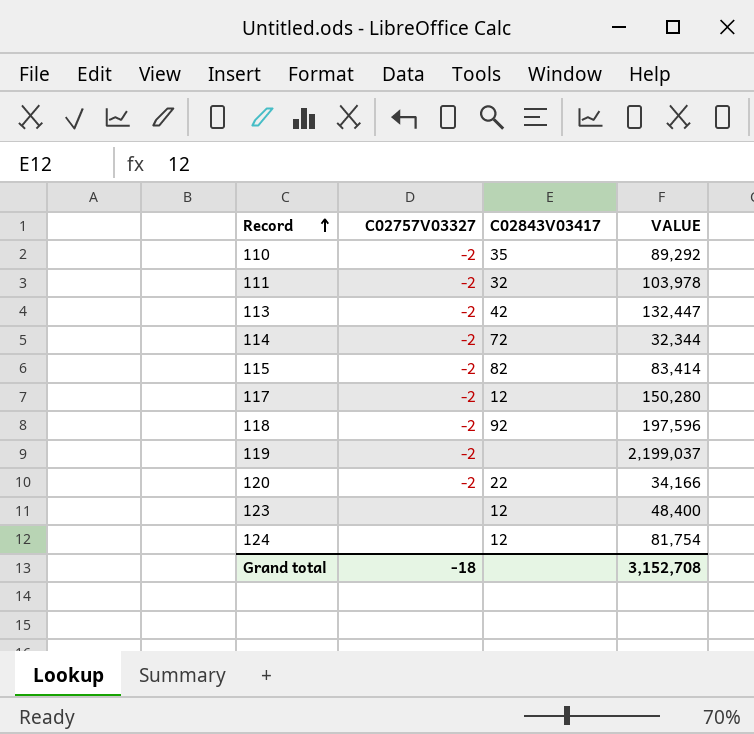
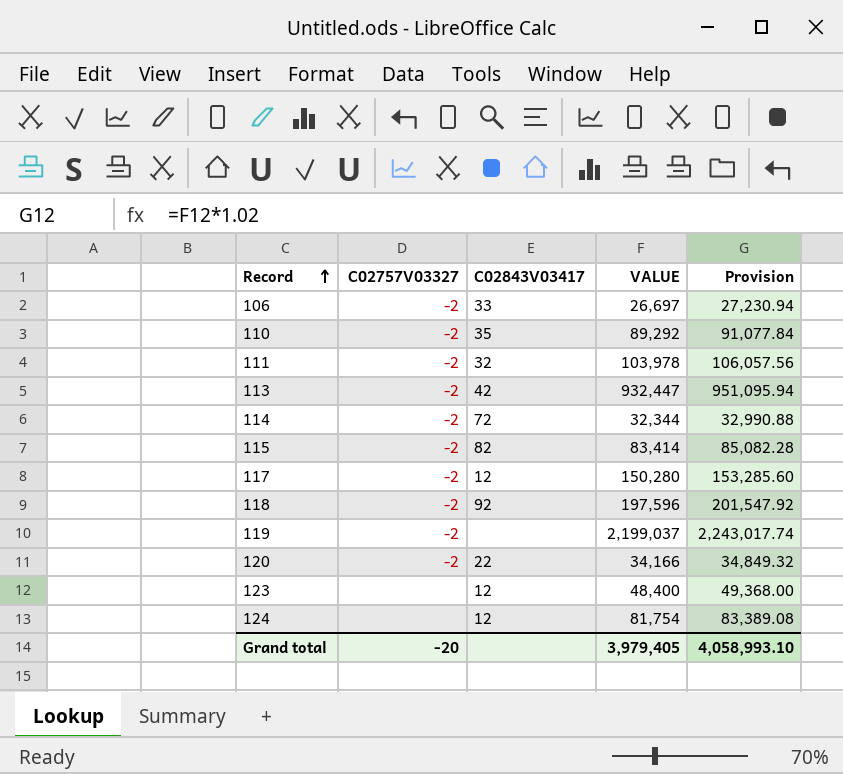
column Provision | formula: none -> [VALUE] * 1.02
row 106: none -> -2 | 33 | 26,697 | 27,230.94
113 | VALUE: 132,447 -> 932,447
Grand total | C02757V03327: -18 -> -20
Grand total | VALUE: 3,152,708 -> 3,979,405

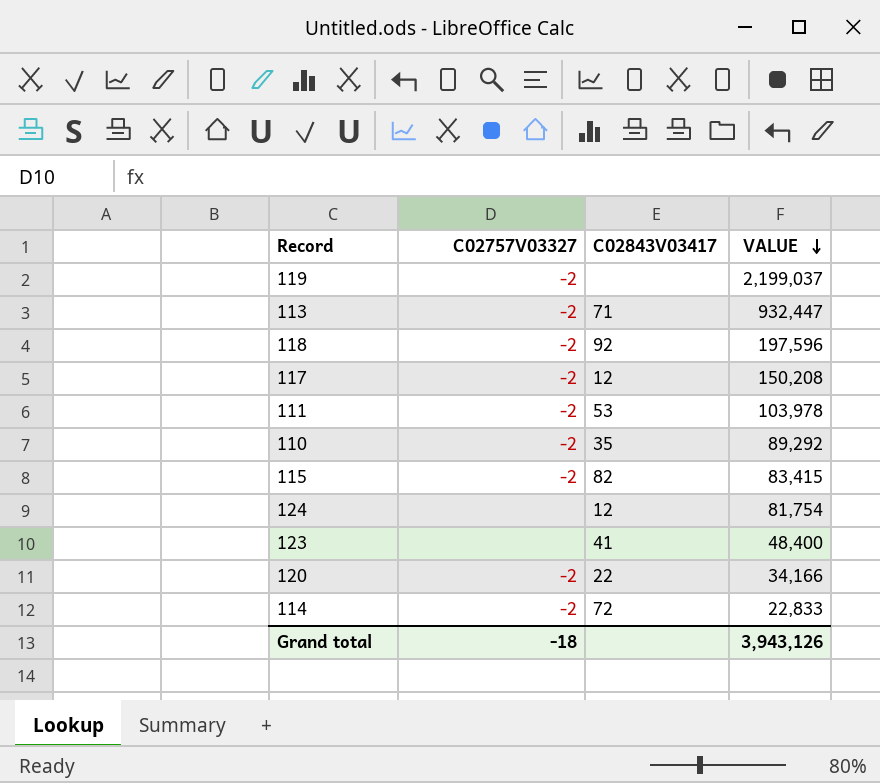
row order: Record ascending -> VALUE descending
column Provision | formula: [VALUE] * 1.02 -> none
row 106: -2 | 33 | 26,697 | 27,230.94 -> none
113 | C02843V03417: 42 -> 71
117 | VALUE: 150,280 -> 150,208
111 | C02843V03417: 32 -> 53
115 | VALUE: 83,414 -> 83,415
123 | C02843V03417: 12 -> 41
114 | VALUE: 32,344 -> 22,833
Grand total | C02757V03327: -20 -> -18
Grand total | VALUE: 3,979,405 -> 3,943,126

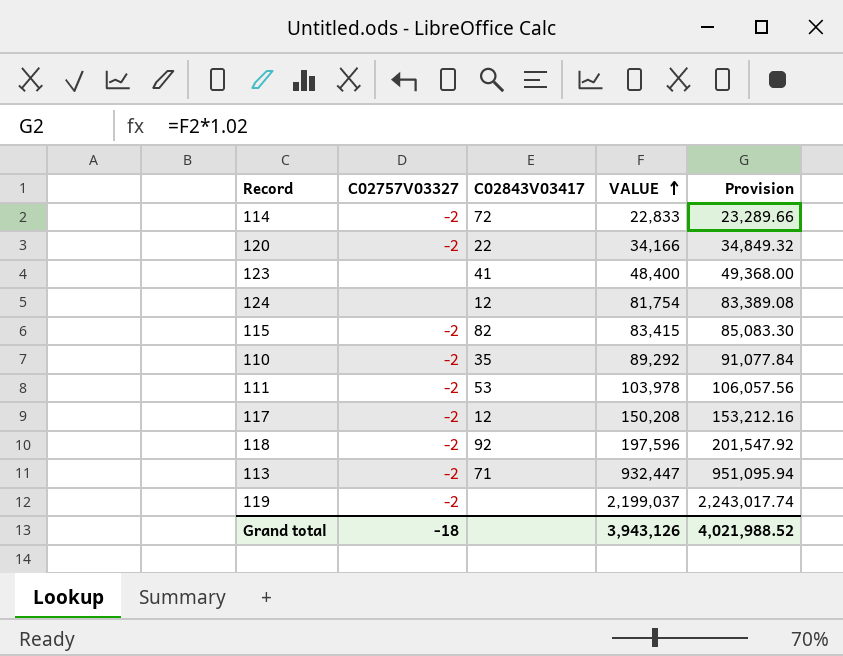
row order: VALUE descending -> VALUE ascending
column Provision | formula: none -> [VALUE] * 1.02

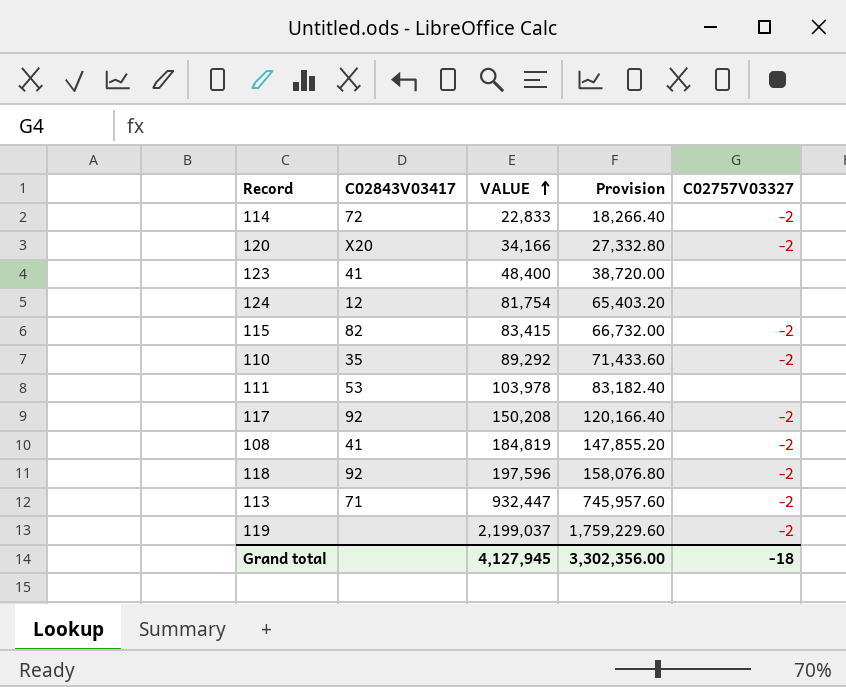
column Provision | formula: [VALUE] * 1.02 -> [VALUE] * 0.8
column C02757V03327 | position: 2 -> 5
120 | C02843V03417: 22 -> X20
111 | C02757V03327: -2 -> none
117 | C02843V03417: 12 -> 92
row 108: none -> 41 | 184,819 | 147,855.20 | -2
Grand total | VALUE: 3,943,126 -> 4,127,945
Grand total | Provision: 4,021,988.52 -> 3,302,356.00

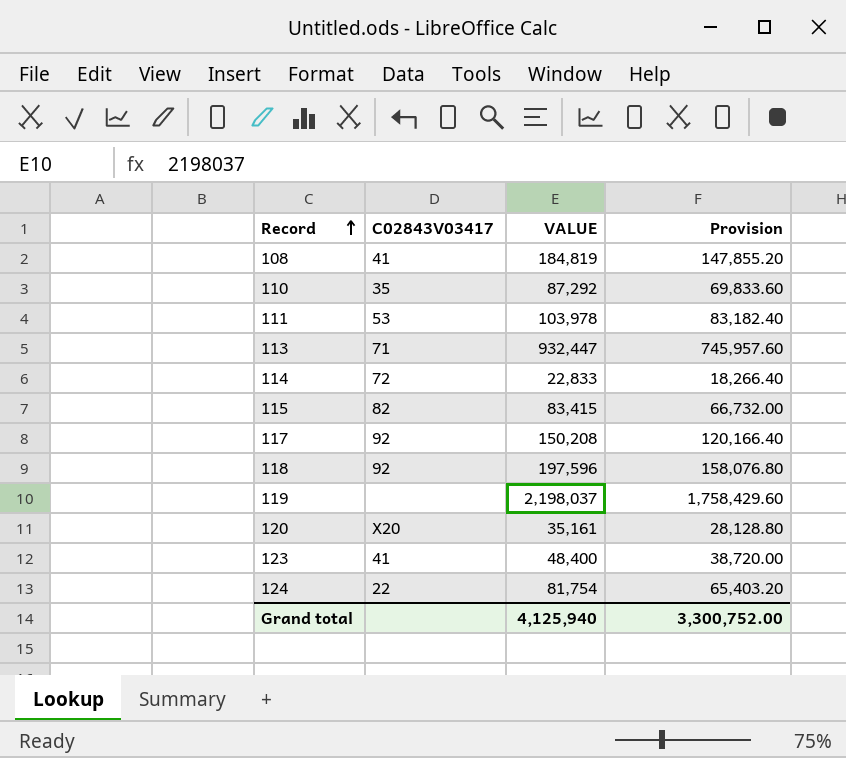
row order: VALUE ascending -> Record ascending
column C02757V03327 | position: 5 -> none
110 | VALUE: 89,292 -> 87,292
110 | Provision: 71,433.60 -> 69,833.60
119 | VALUE: 2,199,037 -> 2,198,037
119 | Provision: 1,759,229.60 -> 1,758,429.60
120 | VALUE: 34,166 -> 35,161
120 | Provision: 27,332.80 -> 28,128.80
124 | C02843V03417: 12 -> 22
Grand total | VALUE: 4,127,945 -> 4,125,940
Grand total | Provision: 3,302,356.00 -> 3,300,752.00

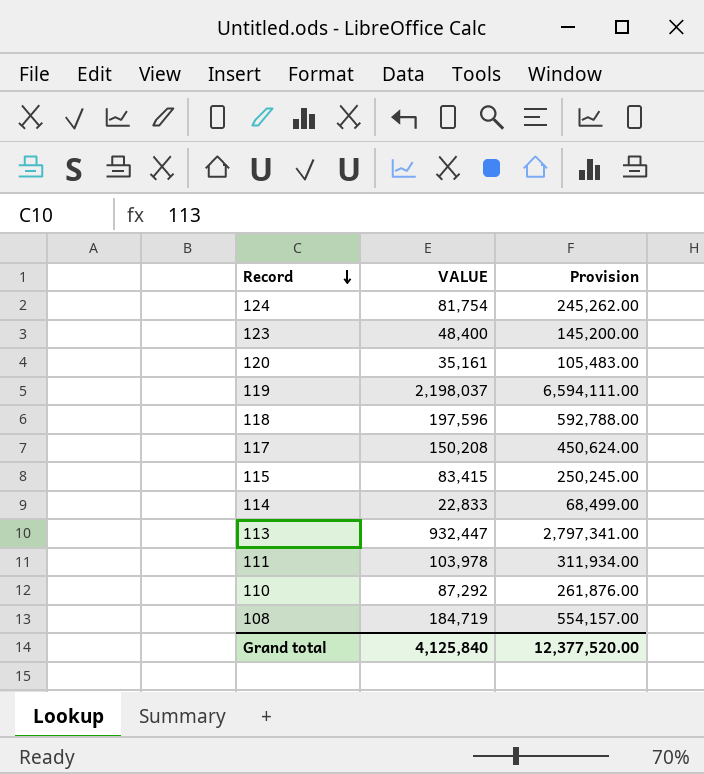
row order: Record ascending -> Record descending
column C02843V03417 | position: 2 -> none
column Provision | formula: [VALUE] * 0.8 -> [VALUE] * 3
108 | VALUE: 184,819 -> 184,719
Grand total | VALUE: 4,125,940 -> 4,125,840
Grand total | Provision: 3,300,752.00 -> 12,377,520.00

